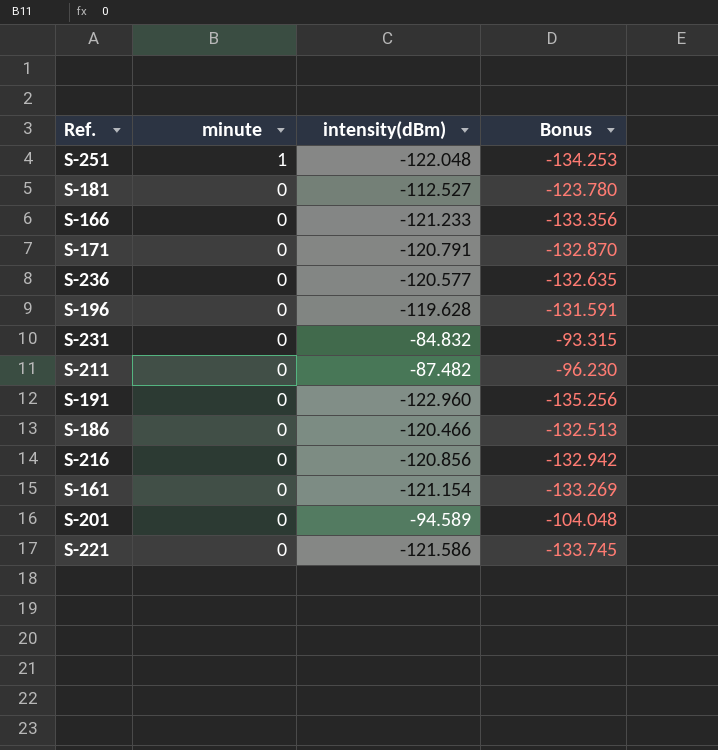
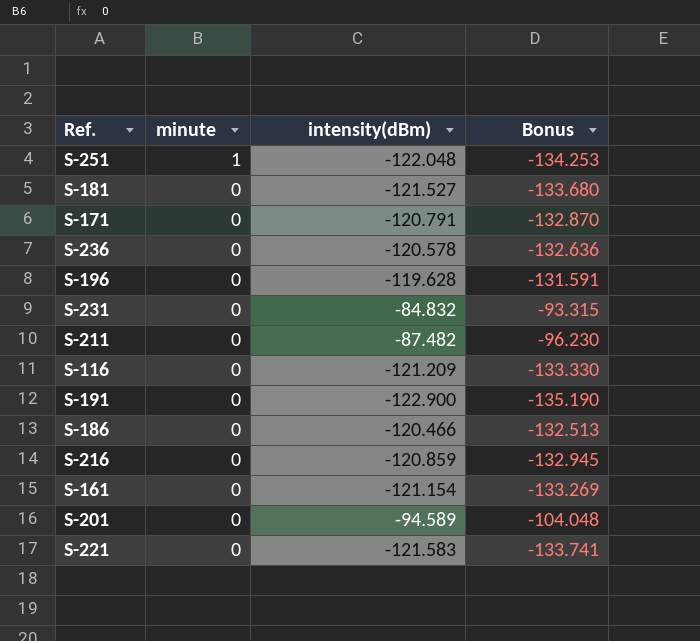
row S-166: 0 | -121.233 | -133.356 -> none
S-181 | intensity(dBm): -112.527 -> -121.527
S-181 | Bonus: -123.780 -> -133.680
S-236 | intensity(dBm): -120.577 -> -120.578
S-236 | Bonus: -132.635 -> -132.636
row S-116: none -> 0 | -121.209 | -133.330
S-191 | intensity(dBm): -122.960 -> -122.900
S-191 | Bonus: -135.256 -> -135.190
S-216 | intensity(dBm): -120.856 -> -120.859
S-216 | Bonus: -132.942 -> -132.945
S-221 | intensity(dBm): -121.586 -> -121.583
S-221 | Bonus: -133.745 -> -133.741

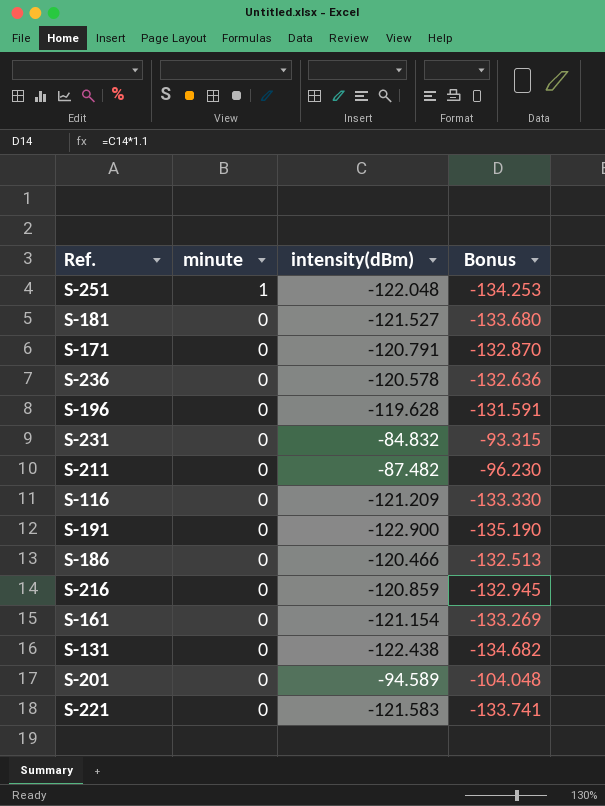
row S-131: none -> 0 | -122.438 | -134.682

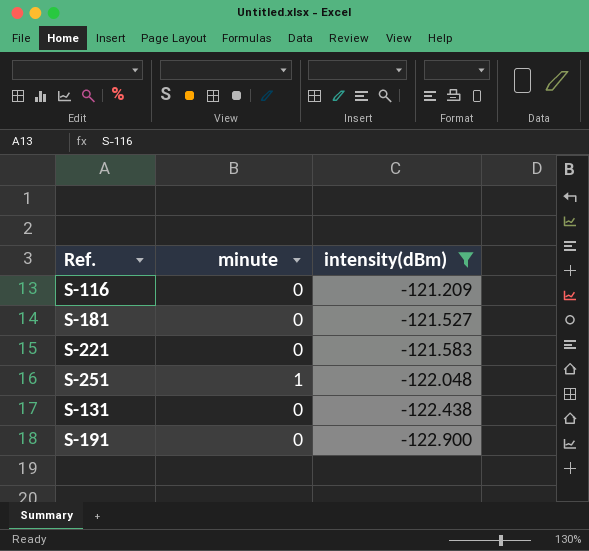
filter: none -> intensity(dBm) <= -121.209
row order: minute descending -> intensity(dBm) descending
column Bonus | formula: [intensity(dBm)] * 1.1 -> none

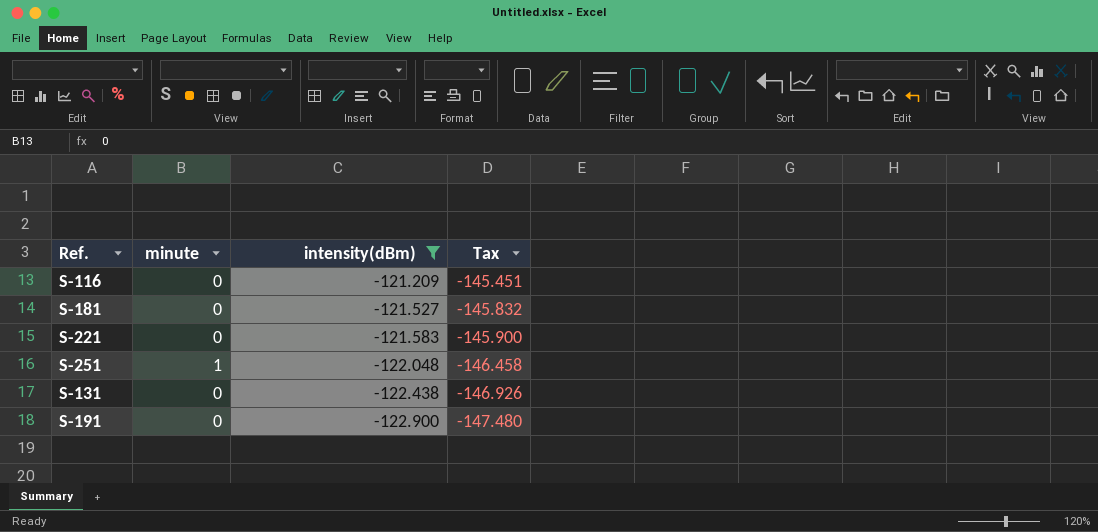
column Tax | formula: none -> [intensity(dBm)] * 1.2

